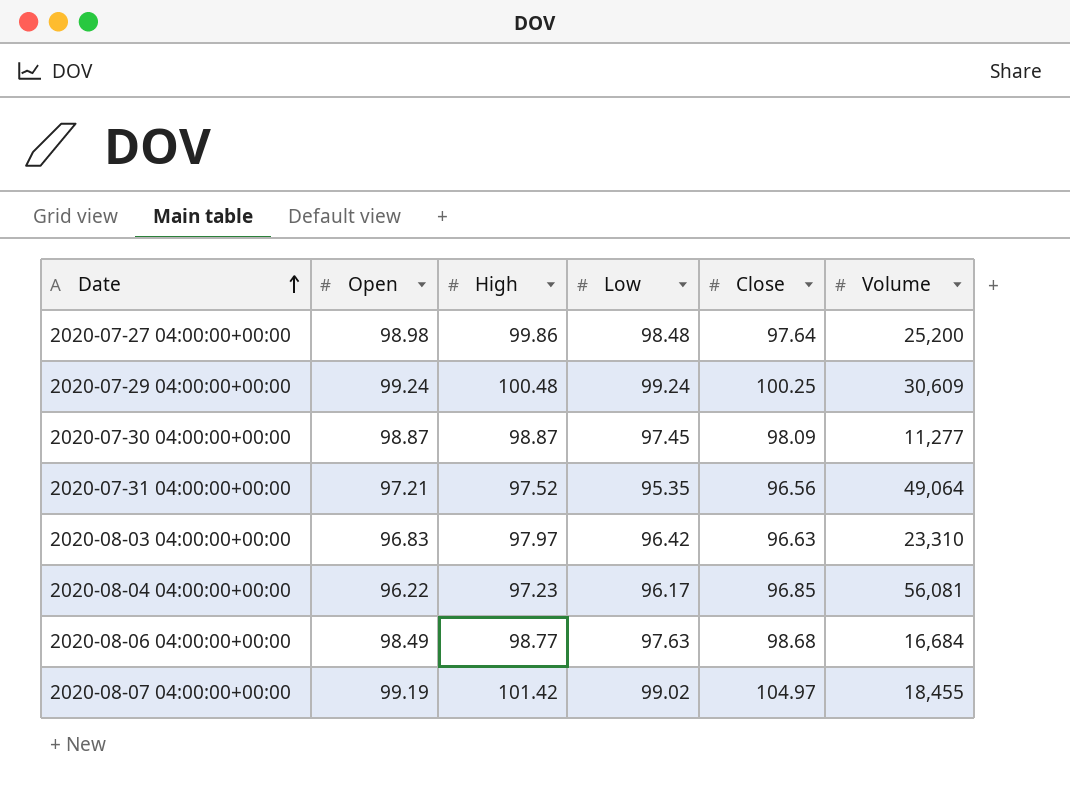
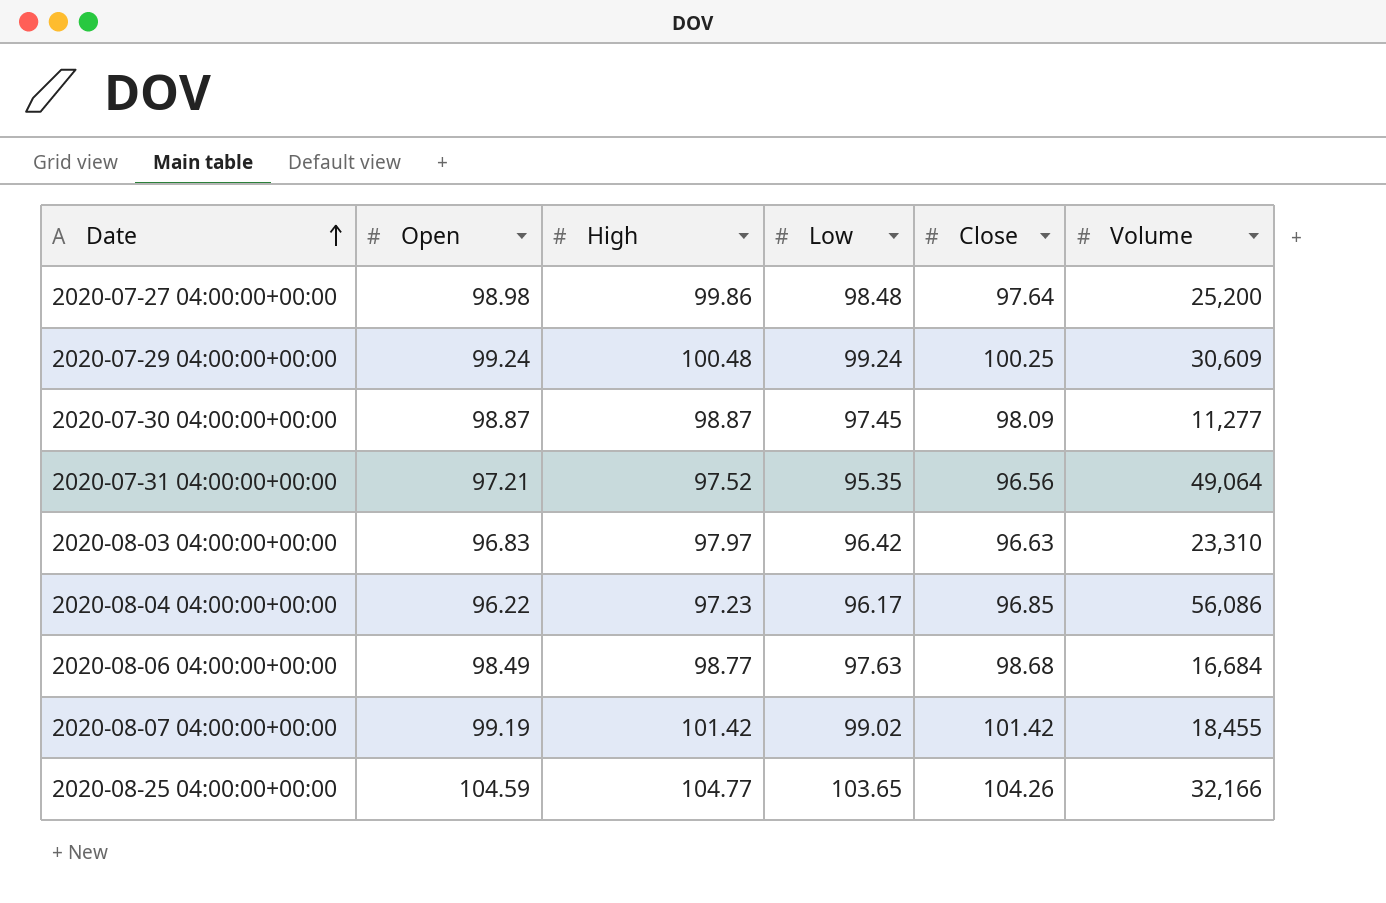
2020-08-04 04:00:00+00:00 | Volume: 56,081 -> 56,086
2020-08-07 04:00:00+00:00 | Close: 104.97 -> 101.42
row 2020-08-25 04:00:00+00:00: none -> 104.59 | 104.77 | 103.65 | 104.26 | 32,166

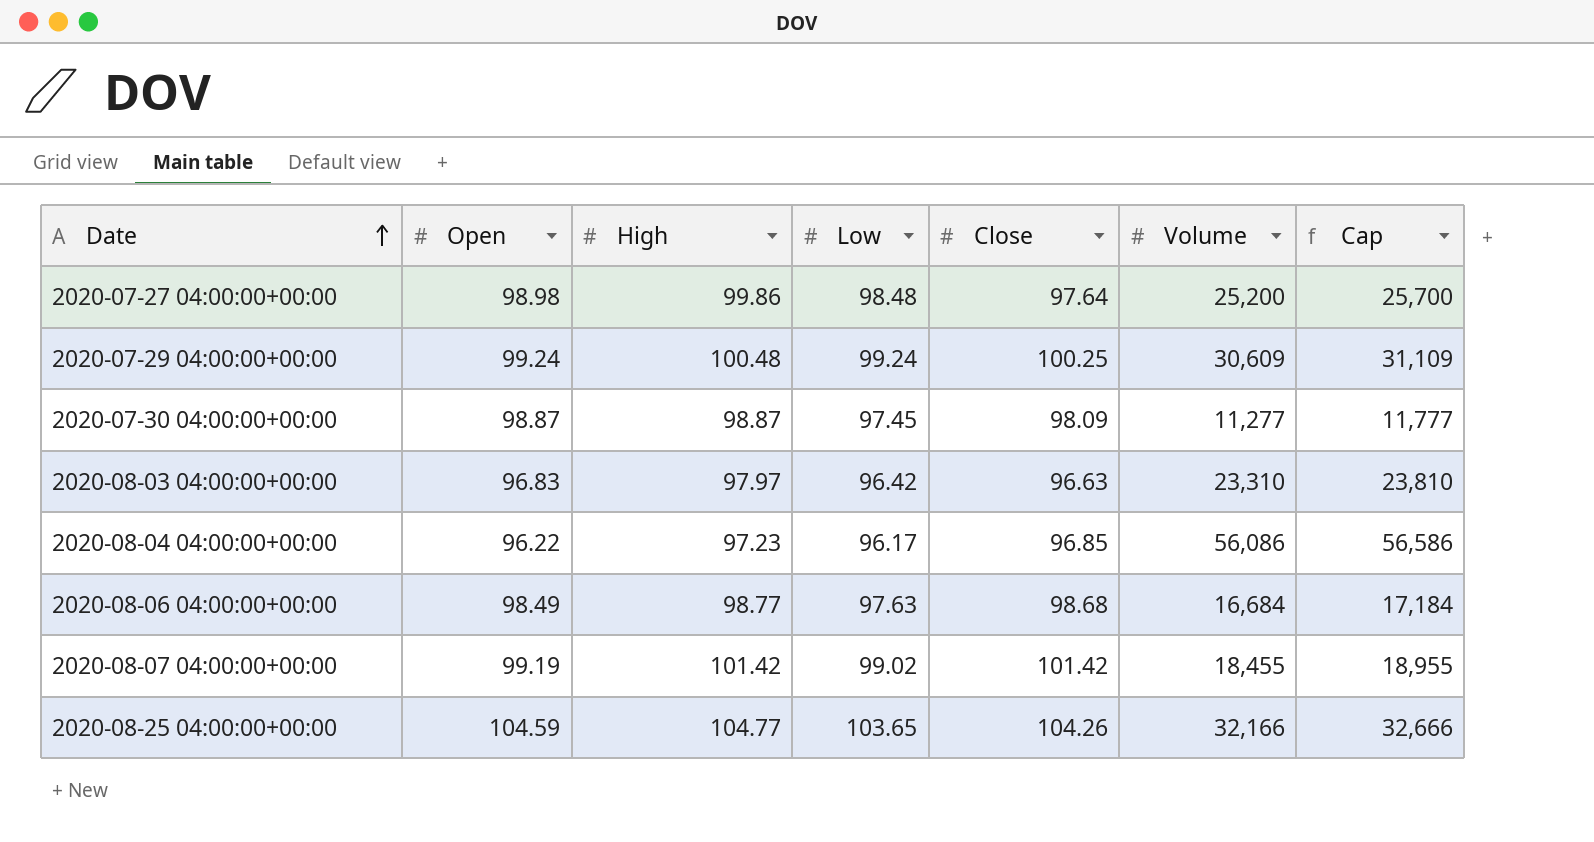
column Cap | formula: none -> [Volume] + 500
row 2020-07-31 04:00:00+00:00: 97.21 | 97.52 | 95.35 | 96.56 | 49,064 -> none

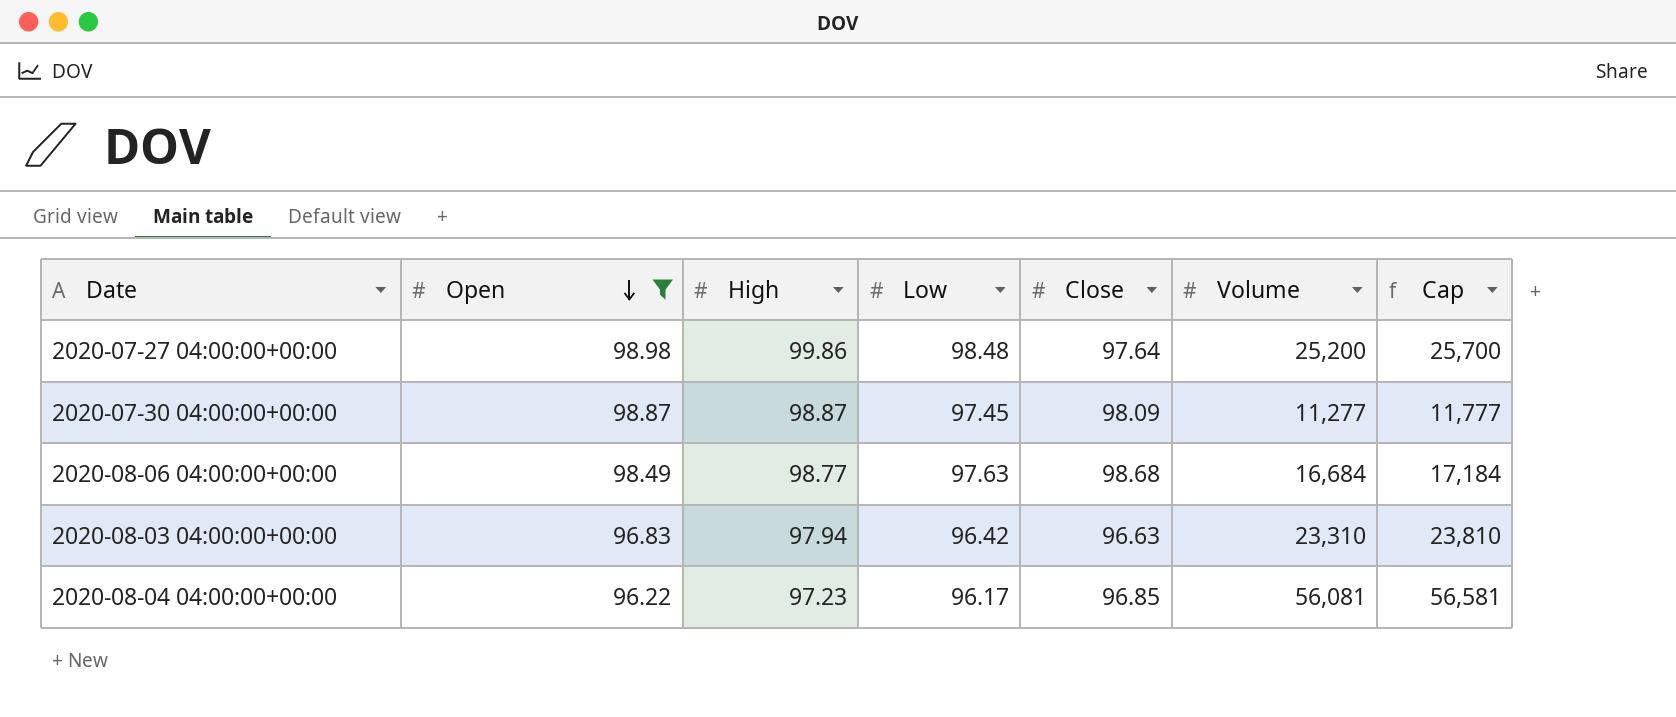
filter: none -> Open <= 98.98
row order: Date ascending -> Open descending
2020-08-03 04:00:00+00:00 | High: 97.97 -> 97.94
2020-08-04 04:00:00+00:00 | Volume: 56,086 -> 56,081
2020-08-04 04:00:00+00:00 | Cap: 56,586 -> 56,581

